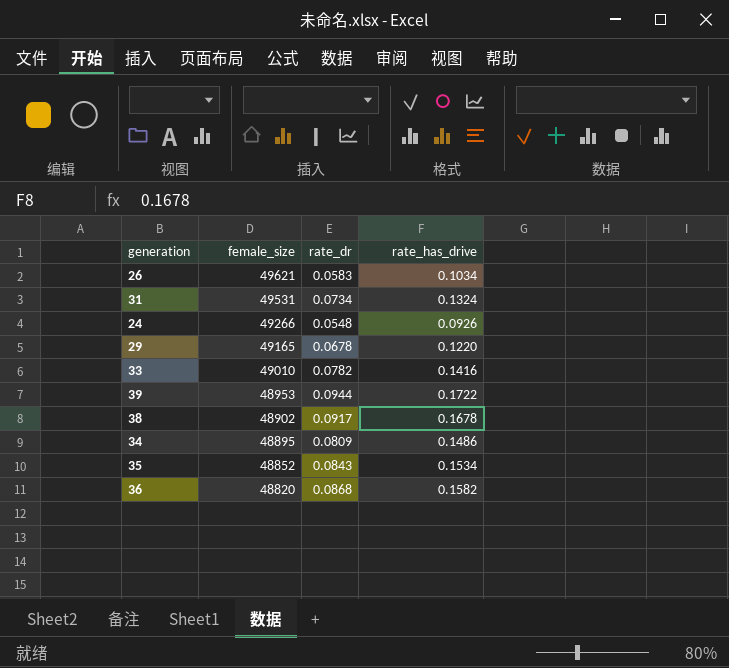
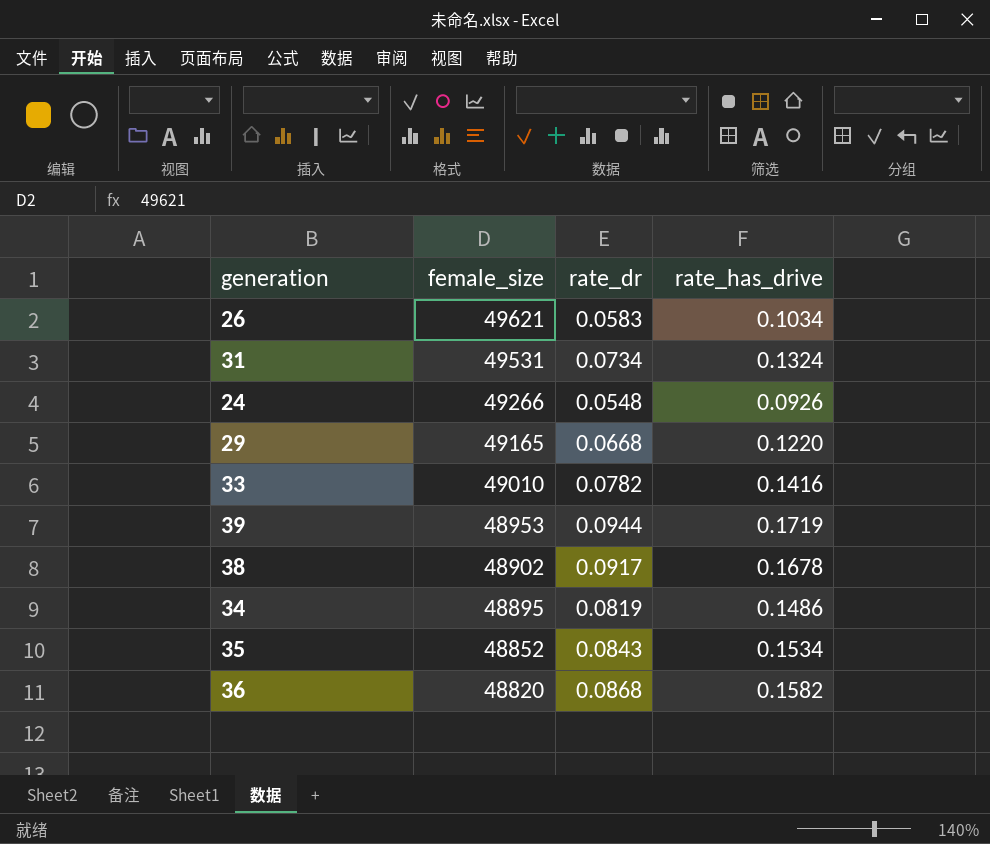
29 | rate_dr: 0.0678 -> 0.0668
39 | rate_has_drive: 0.1722 -> 0.1719
34 | rate_dr: 0.0809 -> 0.0819

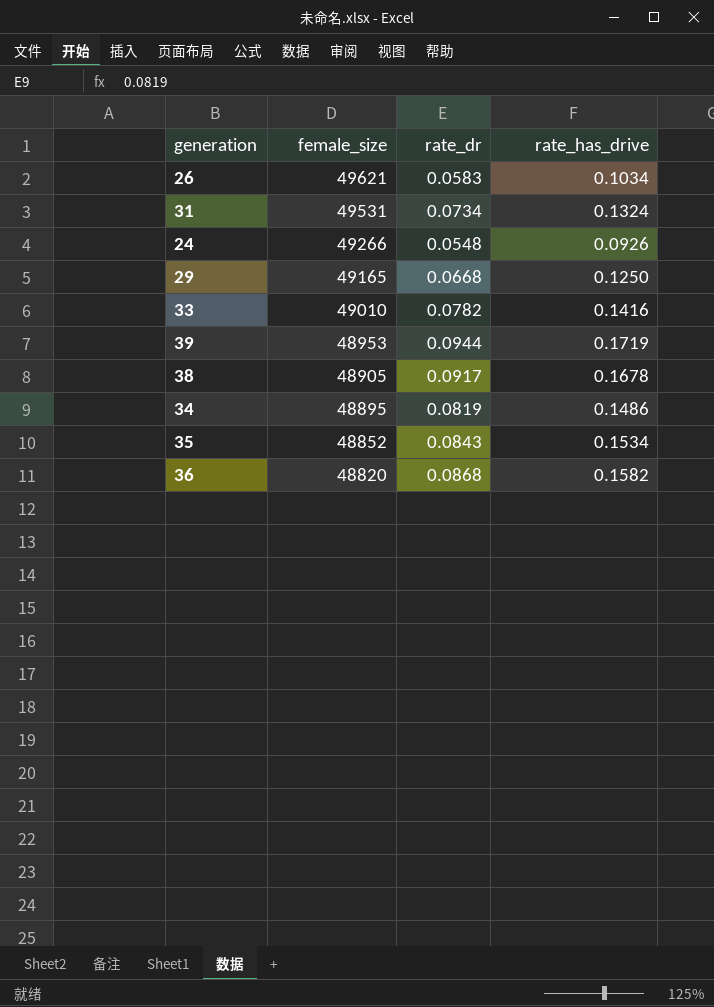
29 | rate_has_drive: 0.1220 -> 0.1250
38 | female_size: 48902 -> 48905

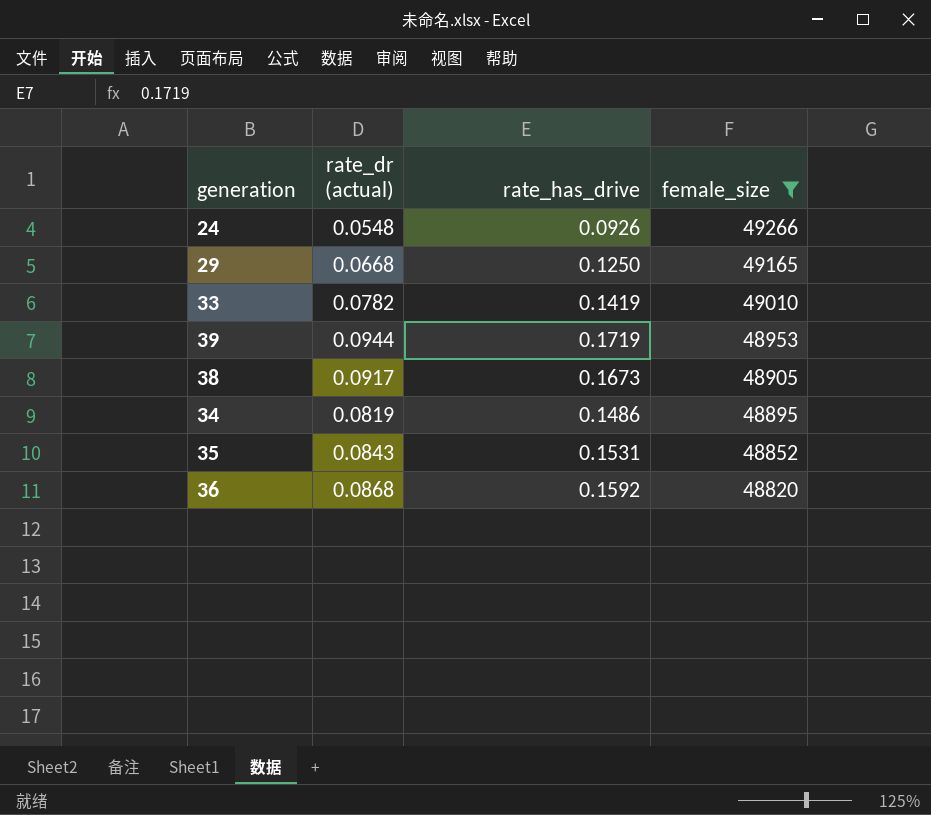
filter: none -> female_size <= 49266
column name: rate_dr -> rate_dr (actual)
column female_size | position: 2 -> 4
33 | rate_has_drive: 0.1416 -> 0.1419
38 | rate_has_drive: 0.1678 -> 0.1673
35 | rate_has_drive: 0.1534 -> 0.1531
36 | rate_has_drive: 0.1582 -> 0.1592

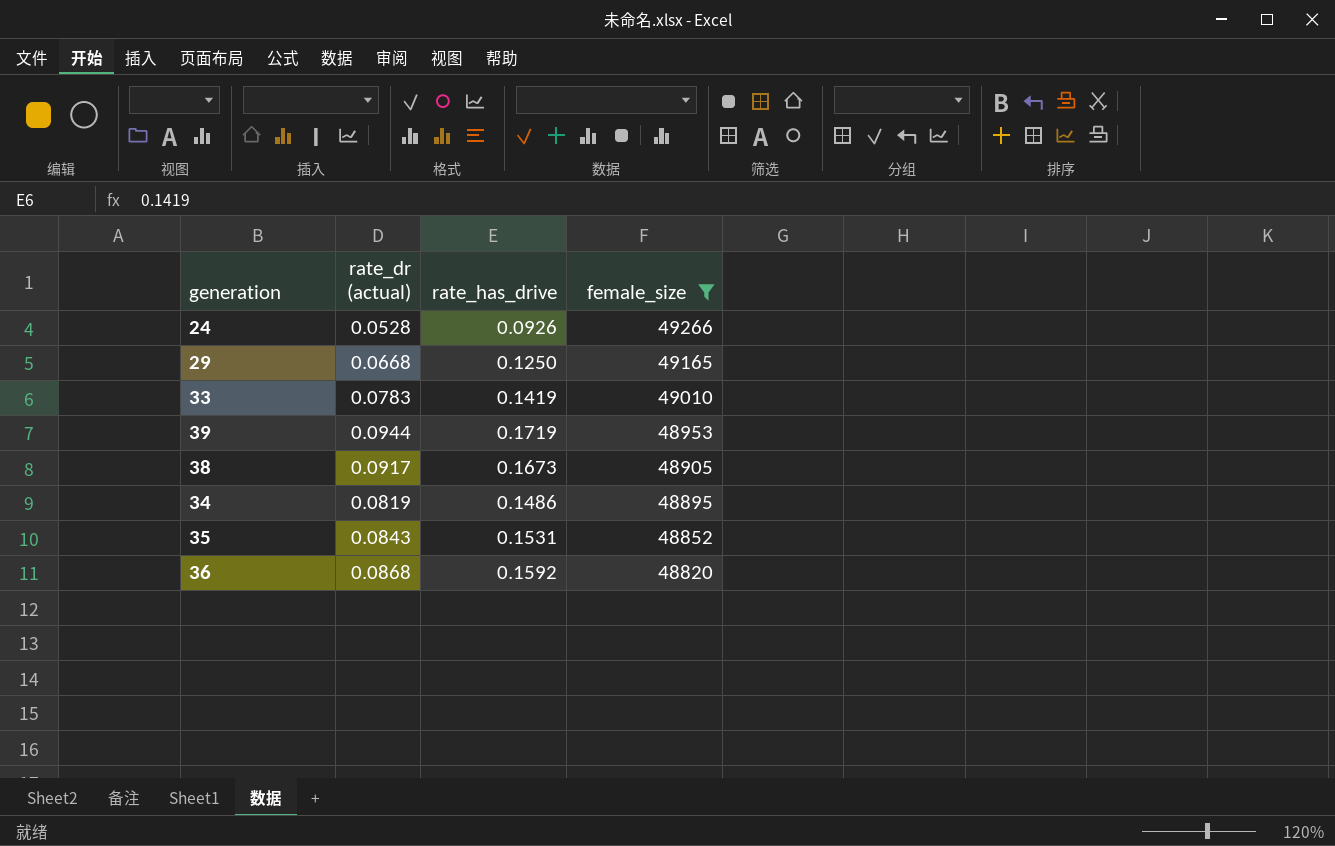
24 | rate_dr (actual): 0.0548 -> 0.0528
33 | rate_dr (actual): 0.0782 -> 0.0783

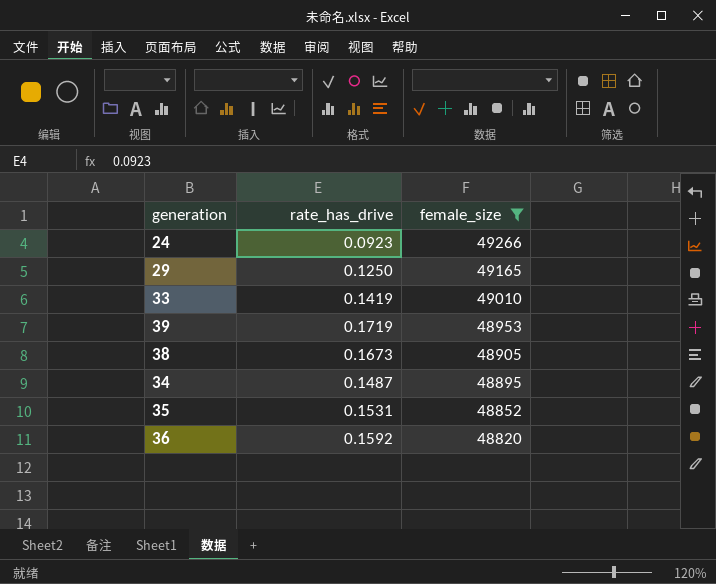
column rate_dr (actual) | position: 2 -> none
24 | rate_has_drive: 0.0926 -> 0.0923
34 | rate_has_drive: 0.1486 -> 0.1487

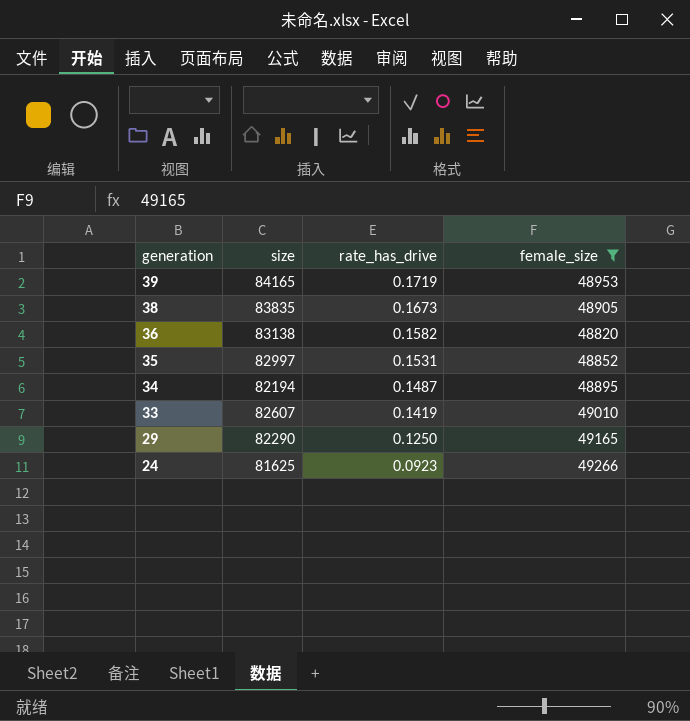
row order: female_size descending -> generation descending
column size | position: none -> 2
36 | rate_has_drive: 0.1592 -> 0.1582

